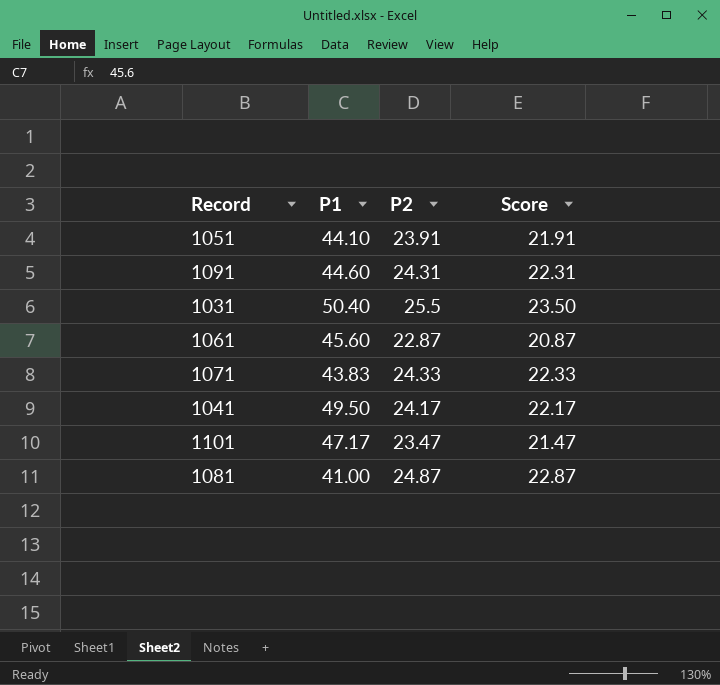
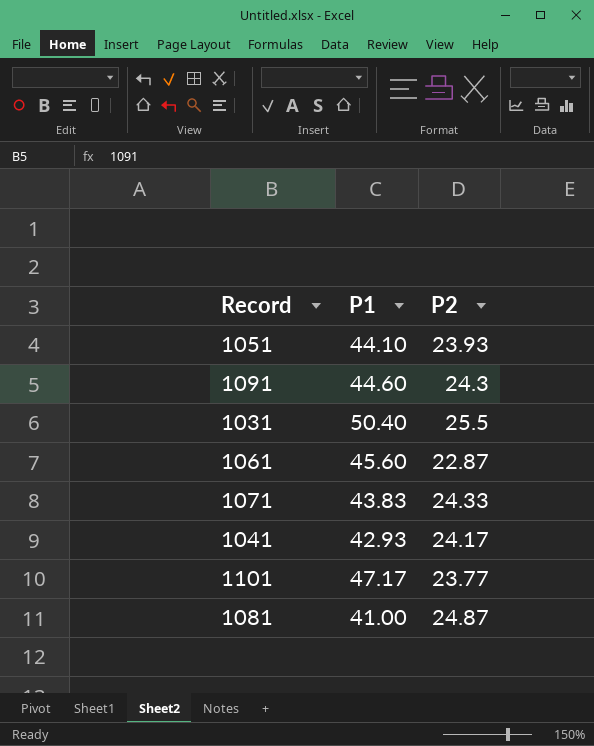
column Score | formula: [P2] - 2 -> none
1051 | P2: 23.91 -> 23.93
1091 | P2: 24.31 -> 24.3
1041 | P1: 49.50 -> 42.93
1101 | P2: 23.47 -> 23.77

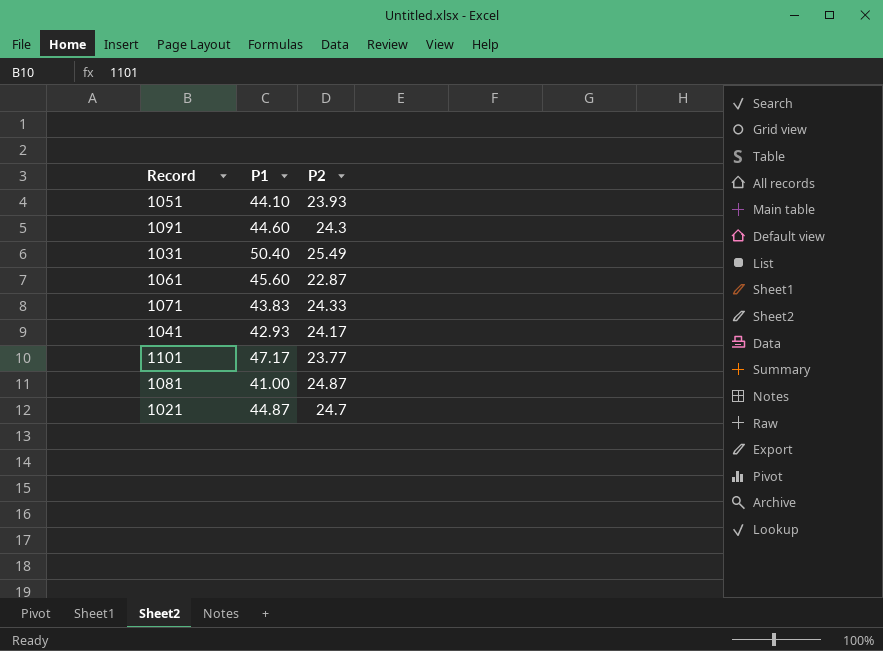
1031 | P2: 25.5 -> 25.49
row 1021: none -> 44.87 | 24.7

